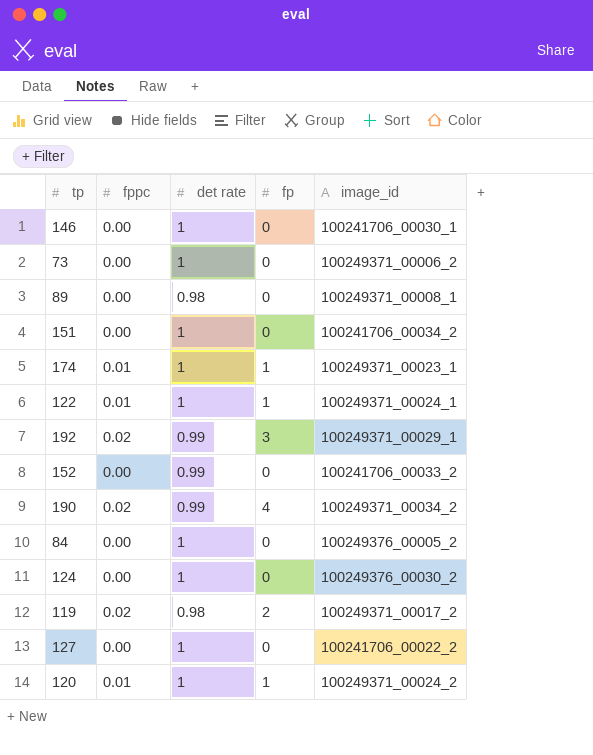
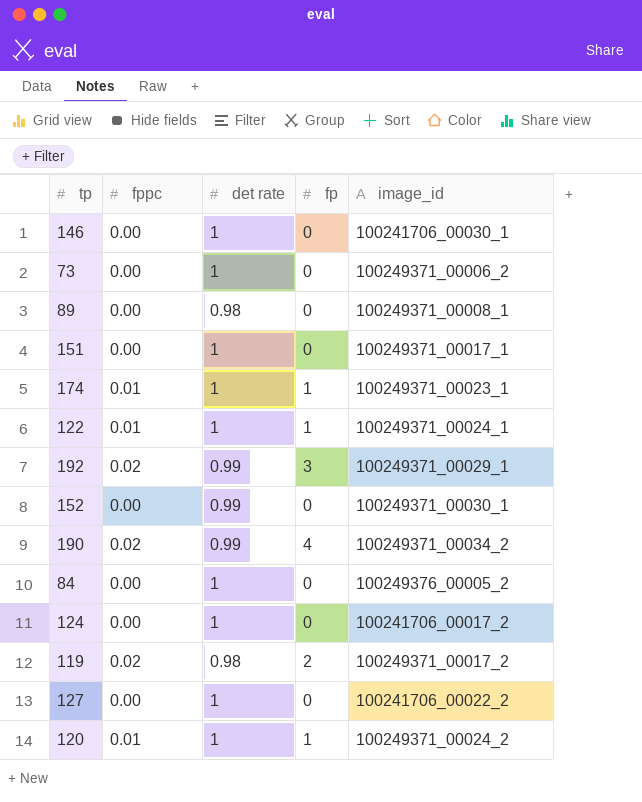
151 | image_id: 100241706_00034_2 -> 100249371_00017_1
152 | image_id: 100241706_00033_2 -> 100249371_00030_1
124 | image_id: 100249376_00030_2 -> 100241706_00017_2

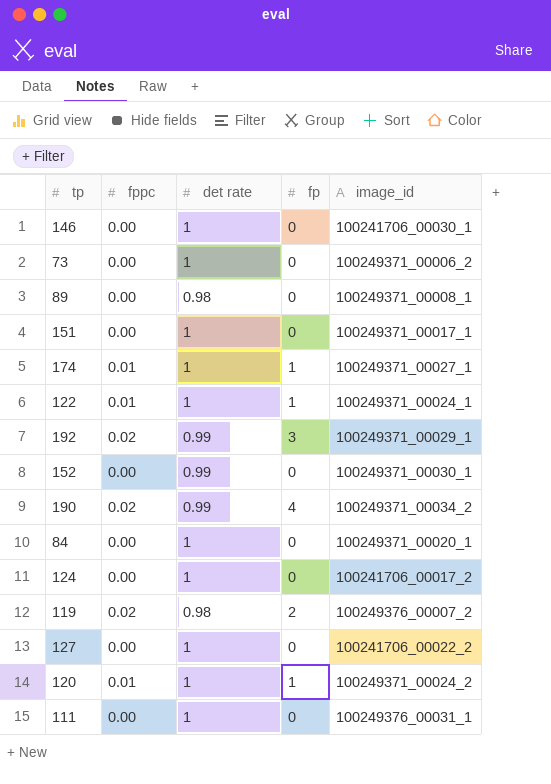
174 | image_id: 100249371_00023_1 -> 100249371_00027_1
84 | image_id: 100249376_00005_2 -> 100249371_00020_1
119 | image_id: 100249371_00017_2 -> 100249376_00007_2
row 111: none -> 0.00 | 1 | 0 | 100249376_00031_1

